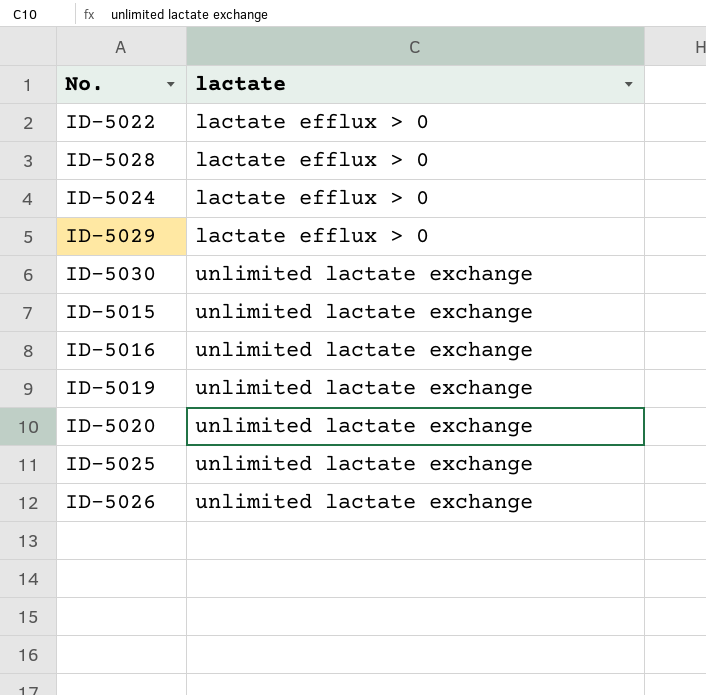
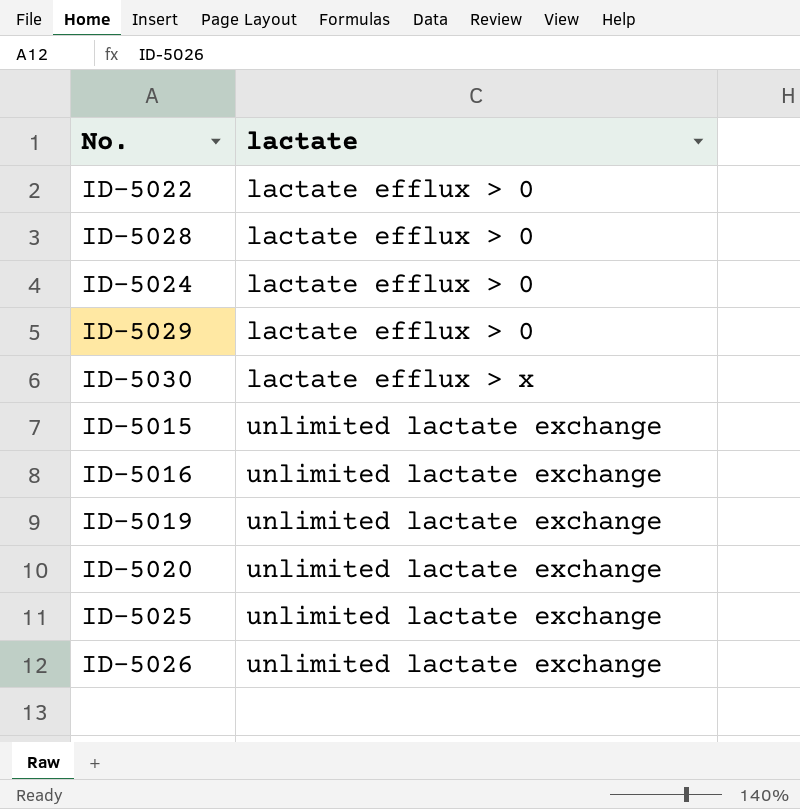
ID-5030 | lactate: unlimited lactate exchange -> lactate efflux > x

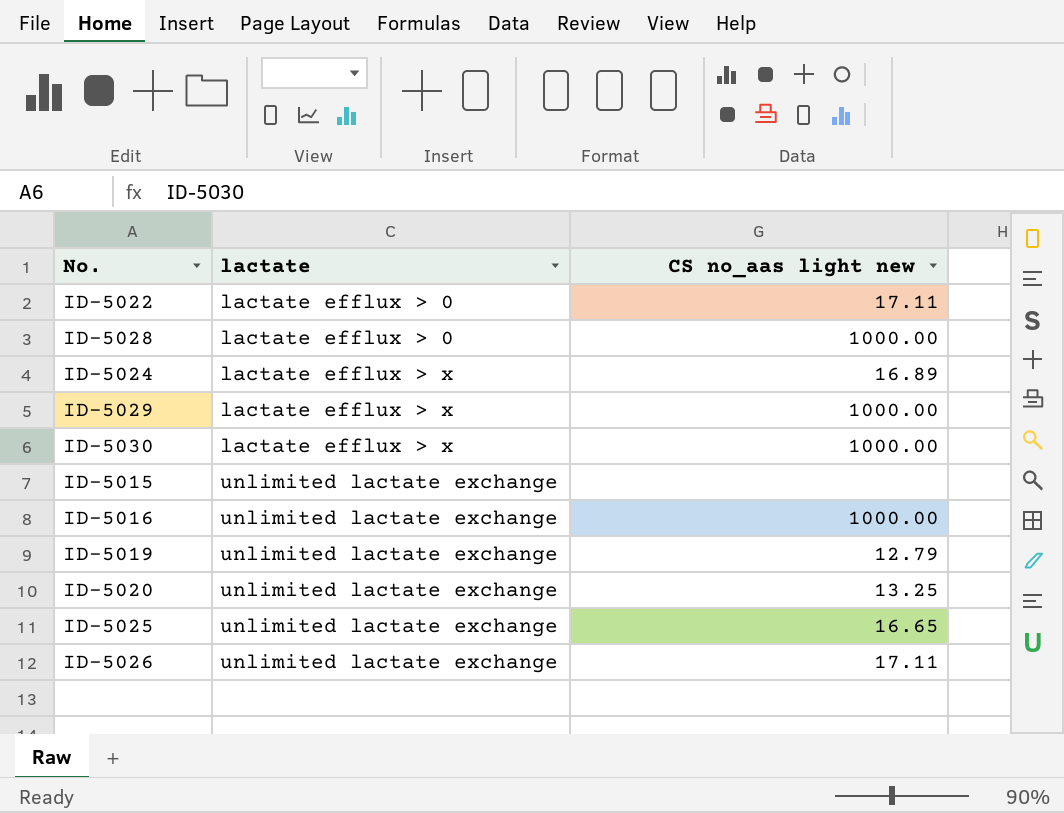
column CS no_aas light new | position: none -> 3
ID-5024 | lactate: lactate efflux > 0 -> lactate efflux > x
ID-5029 | lactate: lactate efflux > 0 -> lactate efflux > x

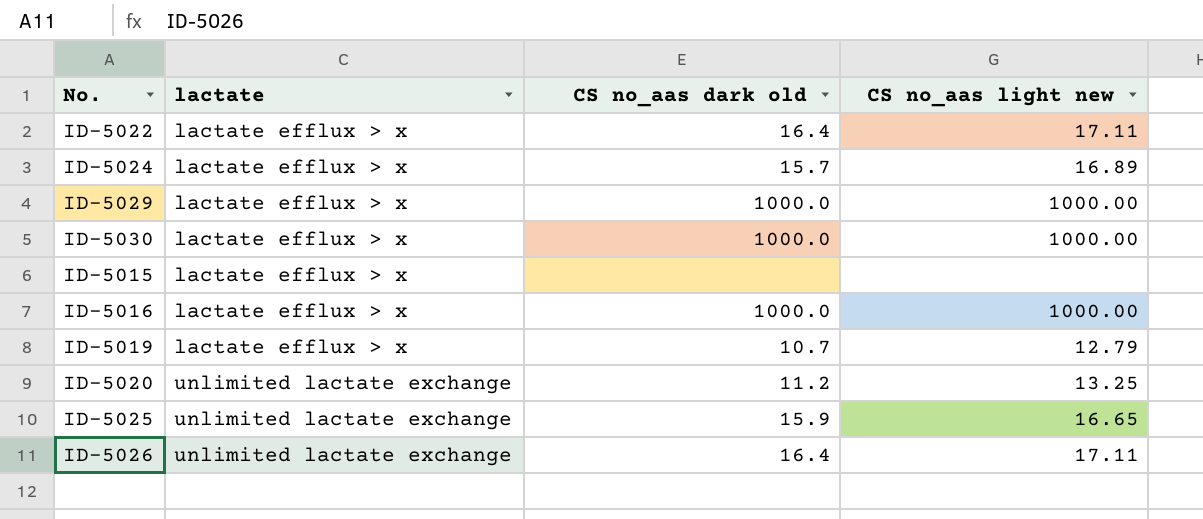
column CS no_aas dark old | position: none -> 3
row ID-5028: lactate efflux > 0 | 1000.00 -> none
ID-5022 | lactate: lactate efflux > 0 -> lactate efflux > x
ID-5015 | lactate: unlimited lactate exchange -> lactate efflux > x
ID-5016 | lactate: unlimited lactate exchange -> lactate efflux > x
ID-5019 | lactate: unlimited lactate exchange -> lactate efflux > x

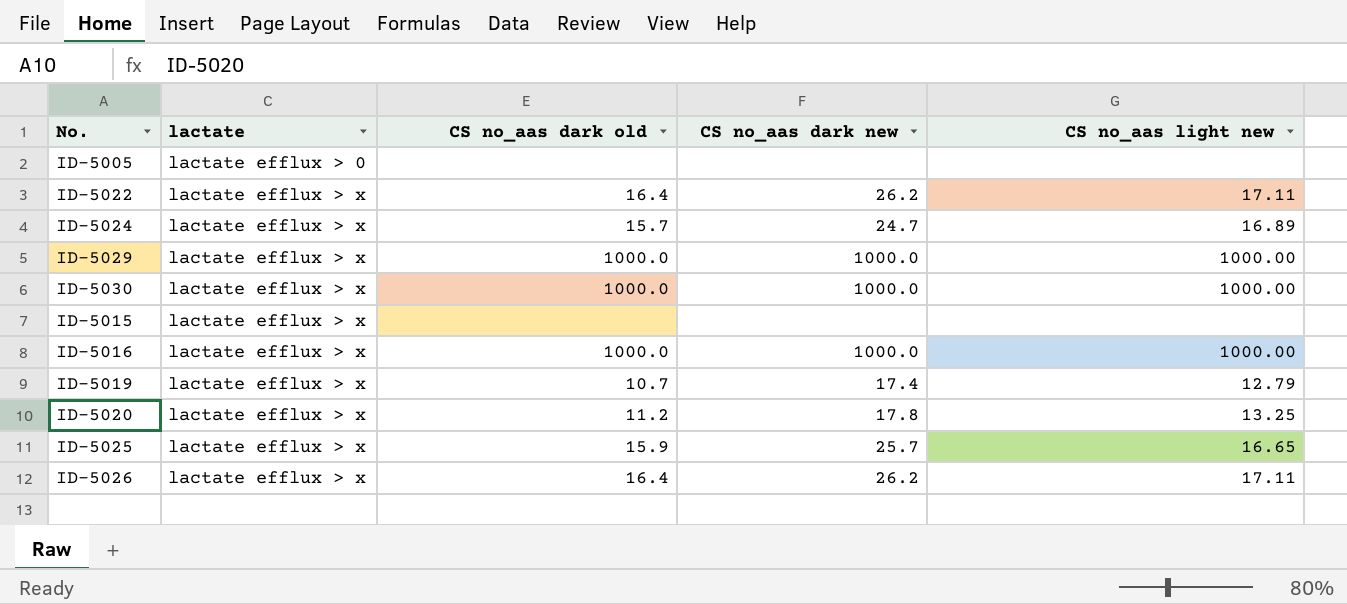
column CS no_aas dark new | position: none -> 4
row ID-5005: none -> lactate efflux > 0 | none | none | none
ID-5020 | lactate: unlimited lactate exchange -> lactate efflux > x
ID-5025 | lactate: unlimited lactate exchange -> lactate efflux > x
ID-5026 | lactate: unlimited lactate exchange -> lactate efflux > x

